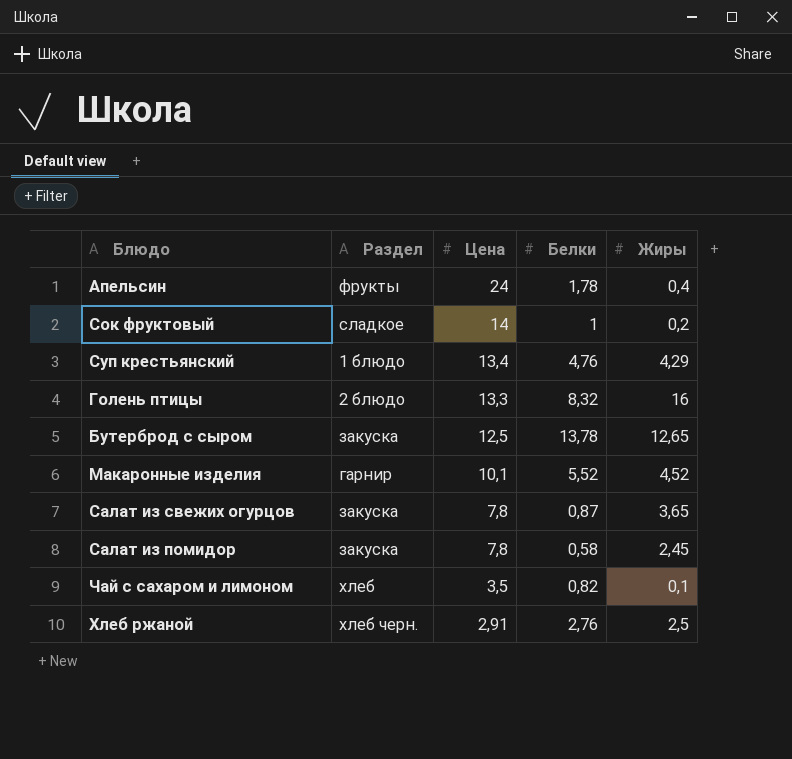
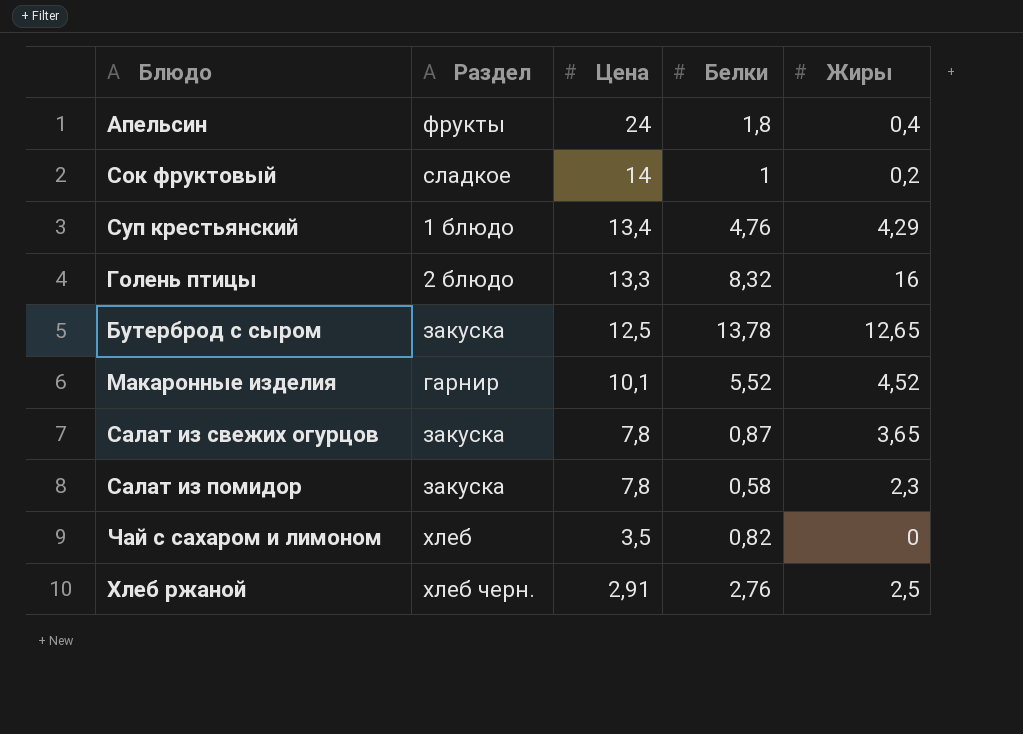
Апельсин | Белки: 1,78 -> 1,8
Салат из помидор | Жиры: 2,45 -> 2,3
Чай с сахаром и лимоном | Жиры: 0,1 -> 0

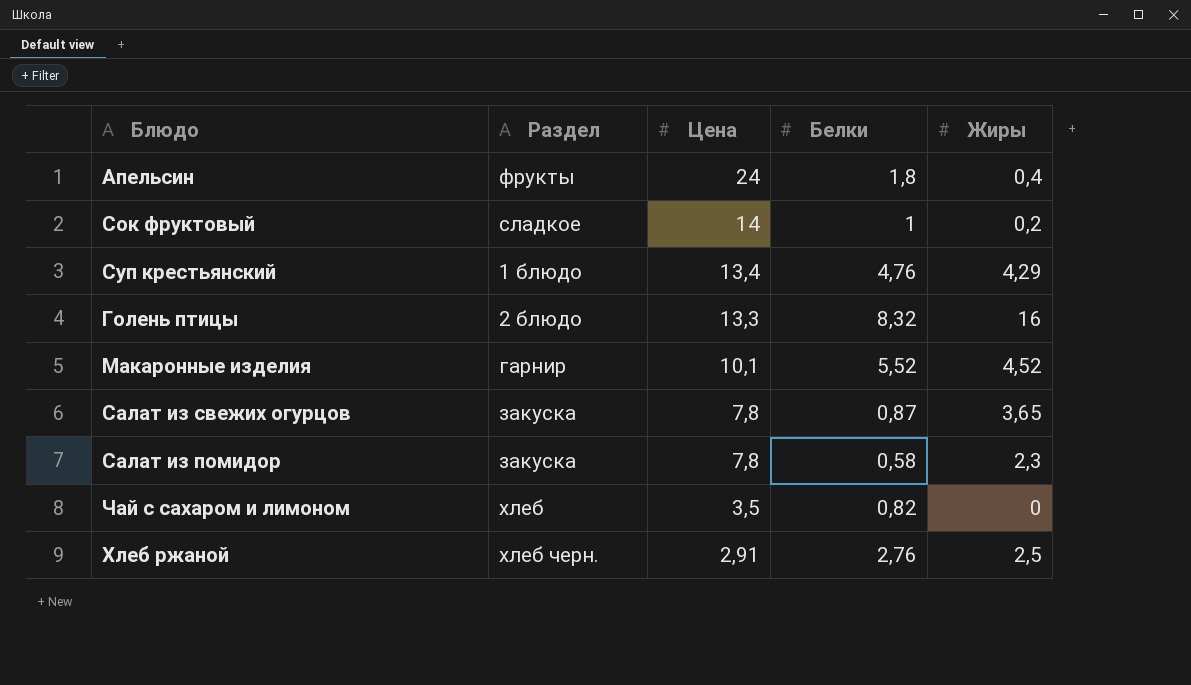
row Бутерброд с сыром: закуска | 12,5 | 13,78 | 12,65 -> none

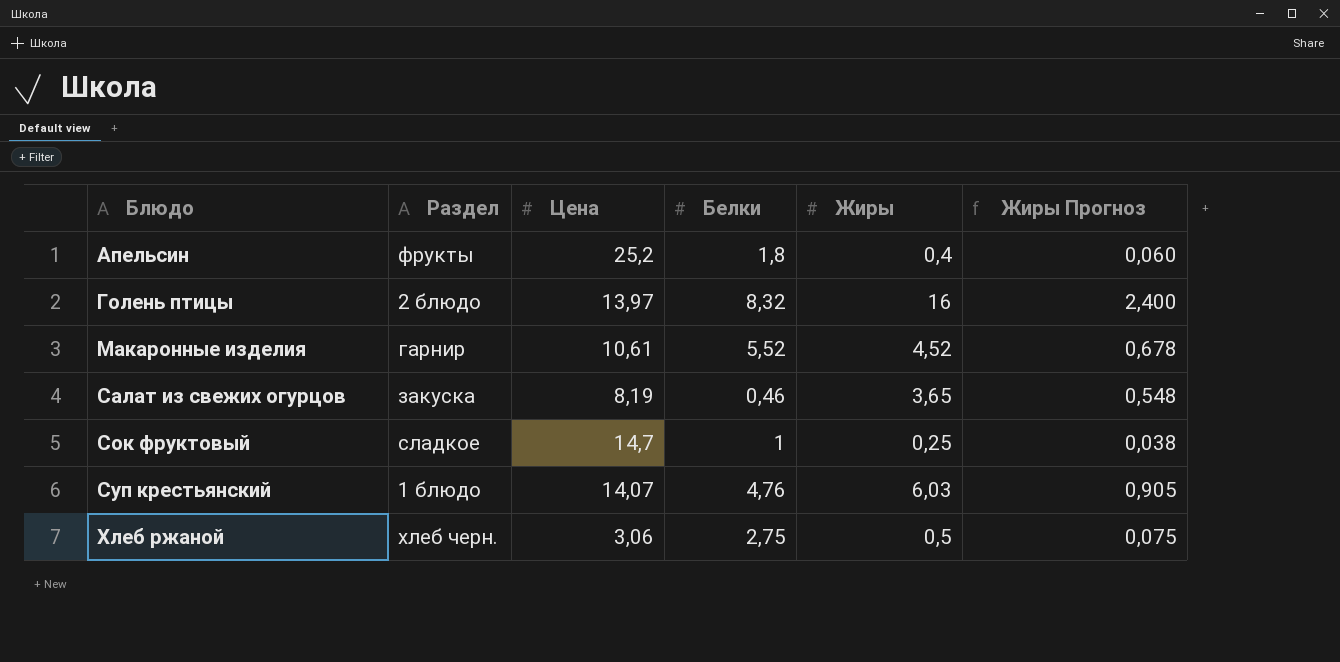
row order: Цена descending -> Блюдо ascending
column Жиры Прогноз | formula: none -> [Жиры] * 0,15
row Салат из помидор: закуска | 7,8 | 0,58 | 2,3 -> none
row Чай с сахаром и лимоном: хлеб | 3,5 | 0,82 | 0 -> none
Апельсин | Цена: 24 -> 25,2
Голень птицы | Цена: 13,3 -> 13,97
Макаронные изделия | Цена: 10,1 -> 10,61
Салат из свежих огурцов | Цена: 7,8 -> 8,19
Салат из свежих огурцов | Белки: 0,87 -> 0,46
Сок фруктовый | Цена: 14 -> 14,7
Сок фруктовый | Жиры: 0,2 -> 0,25
Суп крестьянский | Цена: 13,4 -> 14,07
Суп крестьянский | Жиры: 4,29 -> 6,03
Хлеб ржаной | Цена: 2,91 -> 3,06
Хлеб ржаной | Белки: 2,76 -> 2,75
Хлеб ржаной | Жиры: 2,5 -> 0,5

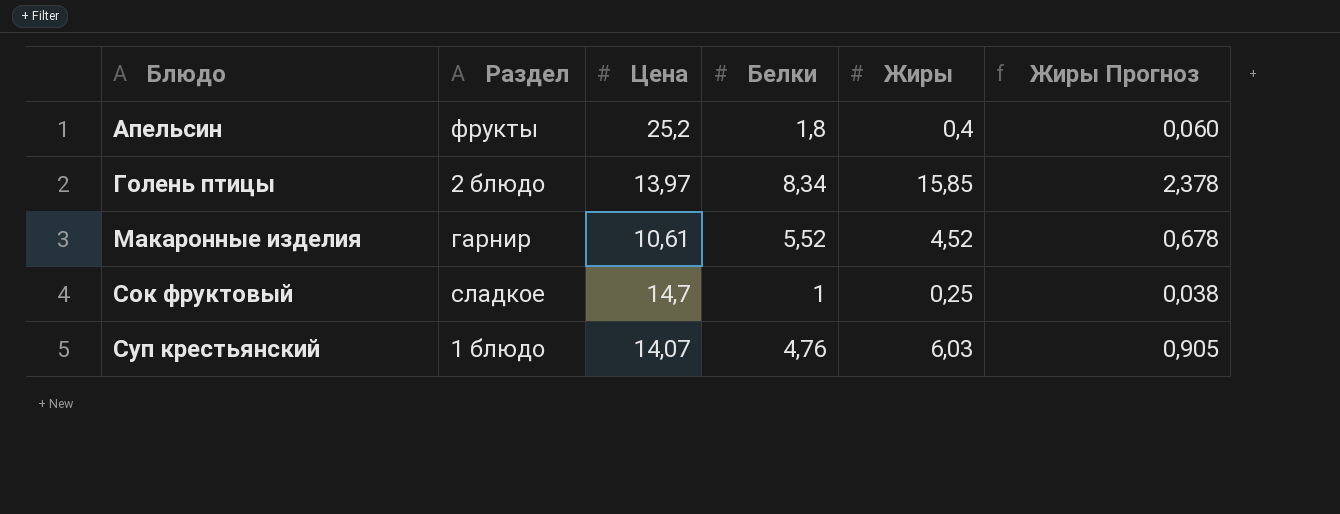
row Салат из свежих огурцов: закуска | 8,19 | 0,46 | 3,65 | 0,548 -> none
row Хлеб ржаной: хлеб черн. | 3,06 | 2,75 | 0,5 | 0,075 -> none
Голень птицы | Белки: 8,32 -> 8,34
Голень птицы | Жиры: 16 -> 15,85
Голень птицы | Жиры Прогноз: 2,400 -> 2,378

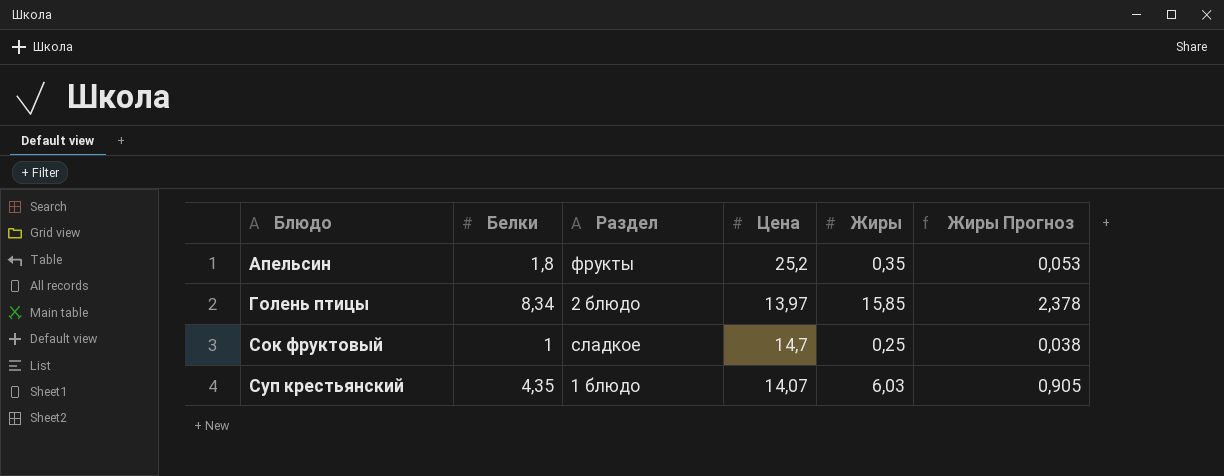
column Белки | position: 4 -> 2
row Макаронные изделия: гарнир | 10,61 | 5,52 | 4,52 | 0,678 -> none
Апельсин | Жиры: 0,4 -> 0,35
Апельсин | Жиры Прогноз: 0,060 -> 0,053
Суп крестьянский | Белки: 4,76 -> 4,35

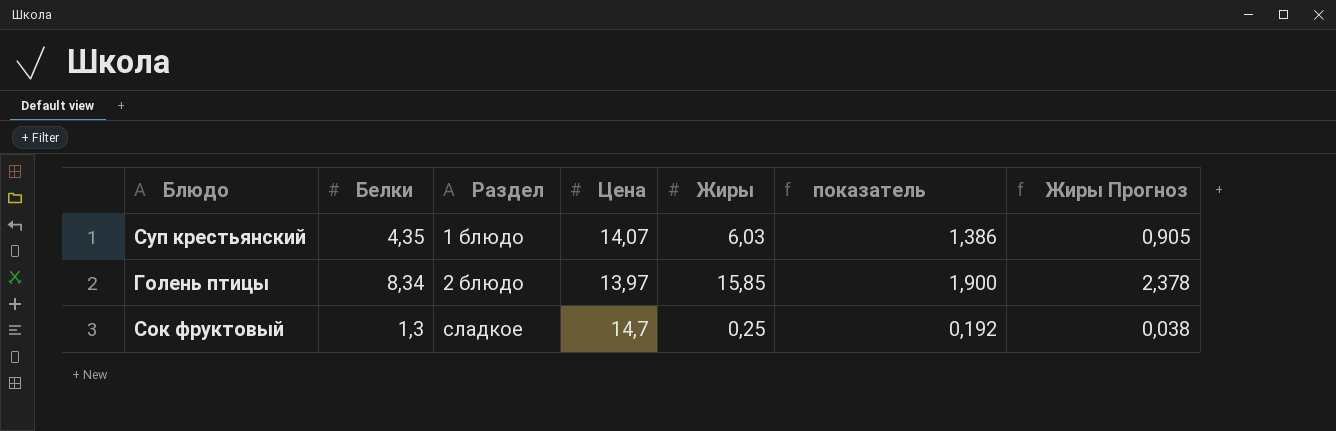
row order: Блюдо ascending -> Раздел ascending
column показатель | formula: none -> [Жиры] / [Белки]
row Апельсин: 1,8 | фрукты | 25,2 | 0,35 | 0,053 -> none
Сок фруктовый | Белки: 1 -> 1,3

